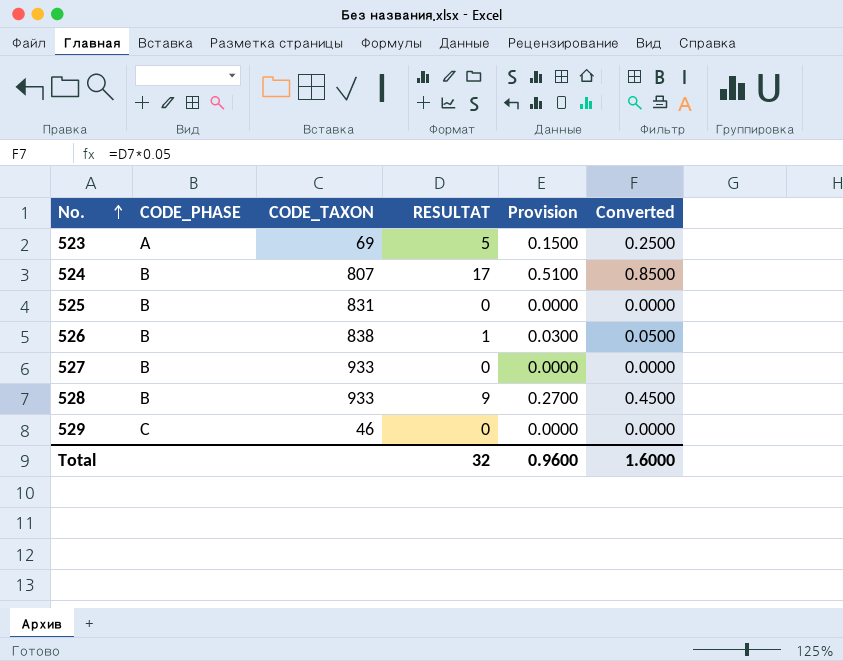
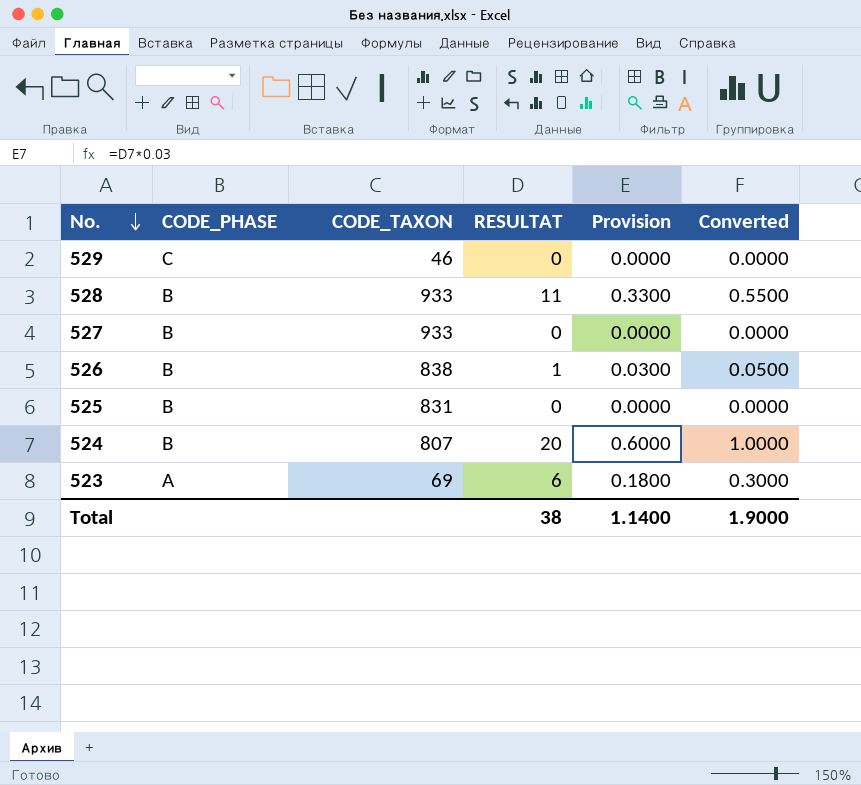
row order: No. ascending -> No. descending
528 | RESULTAT: 9 -> 11
528 | Provision: 0.2700 -> 0.3300
528 | Converted: 0.4500 -> 0.5500
524 | RESULTAT: 17 -> 20
524 | Provision: 0.5100 -> 0.6000
524 | Converted: 0.8500 -> 1.0000
523 | RESULTAT: 5 -> 6
523 | Provision: 0.1500 -> 0.1800
523 | Converted: 0.2500 -> 0.3000
Total | RESULTAT: 32 -> 38
Total | Provision: 0.9600 -> 1.1400
Total | Converted: 1.6000 -> 1.9000

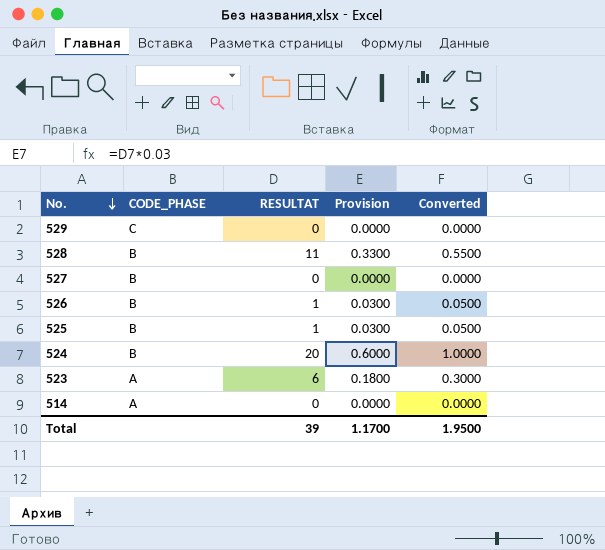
column CODE_TAXON | position: 3 -> none
525 | RESULTAT: 0 -> 1
525 | Provision: 0.0000 -> 0.0300
525 | Converted: 0.0000 -> 0.0500
row 514: none -> A | 0 | 0.0000 | 0.0000
Total | RESULTAT: 38 -> 39
Total | Provision: 1.1400 -> 1.1700
Total | Converted: 1.9000 -> 1.9500

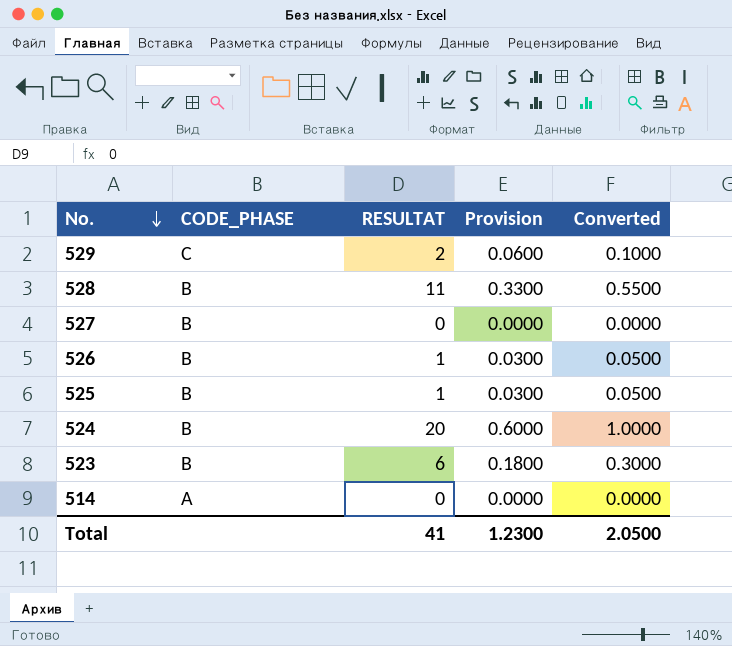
529 | RESULTAT: 0 -> 2
529 | Provision: 0.0000 -> 0.0600
529 | Converted: 0.0000 -> 0.1000
523 | CODE_PHASE: A -> B
Total | RESULTAT: 39 -> 41
Total | Provision: 1.1700 -> 1.2300
Total | Converted: 1.9500 -> 2.0500

